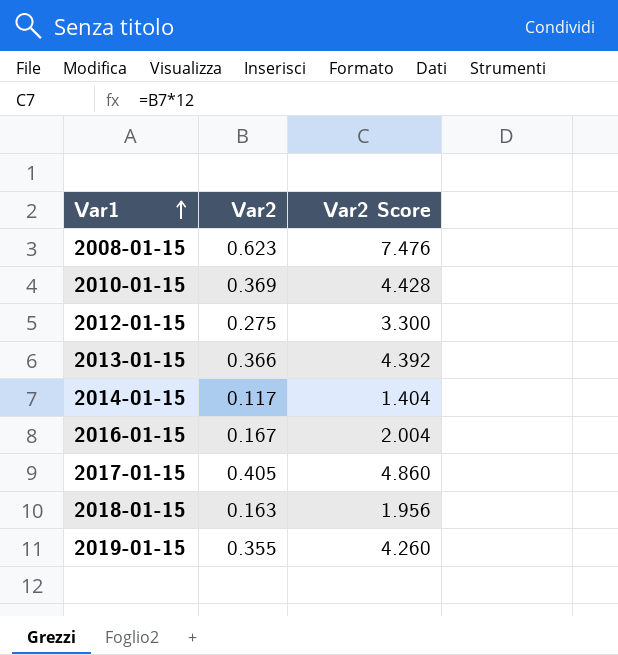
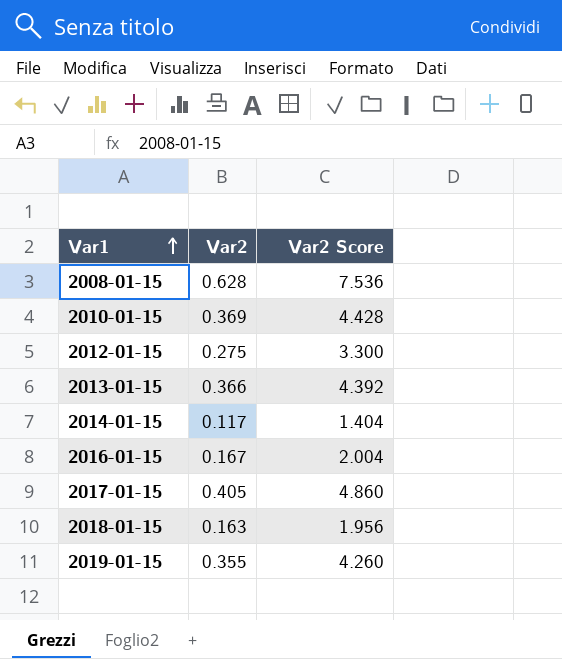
2008-01-15 | Var2: 0.623 -> 0.628
2008-01-15 | Var2 Score: 7.476 -> 7.536

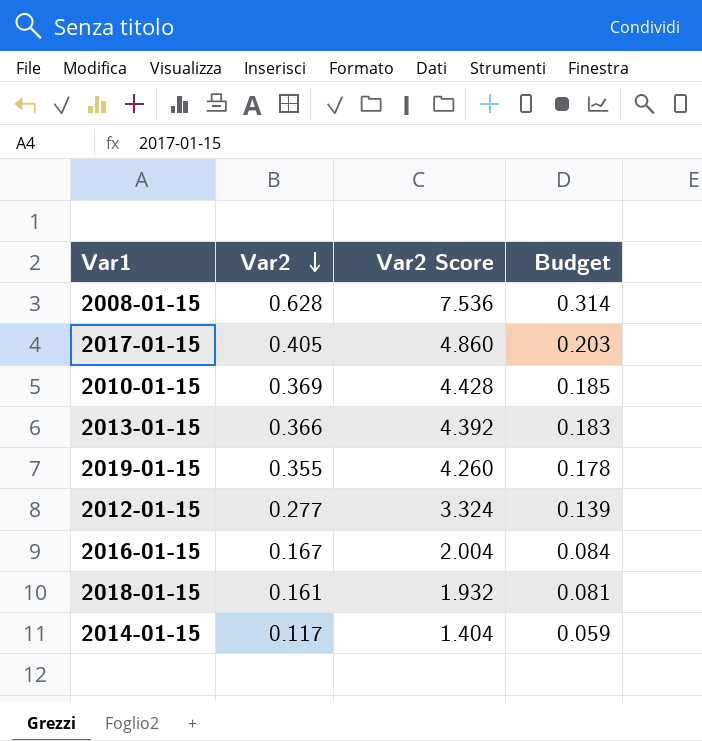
row order: Var1 ascending -> Var2 descending
column Budget | formula: none -> [Var2] * 0.5
2012-01-15 | Var2: 0.275 -> 0.277
2012-01-15 | Var2 Score: 3.300 -> 3.324
2018-01-15 | Var2: 0.163 -> 0.161
2018-01-15 | Var2 Score: 1.956 -> 1.932

